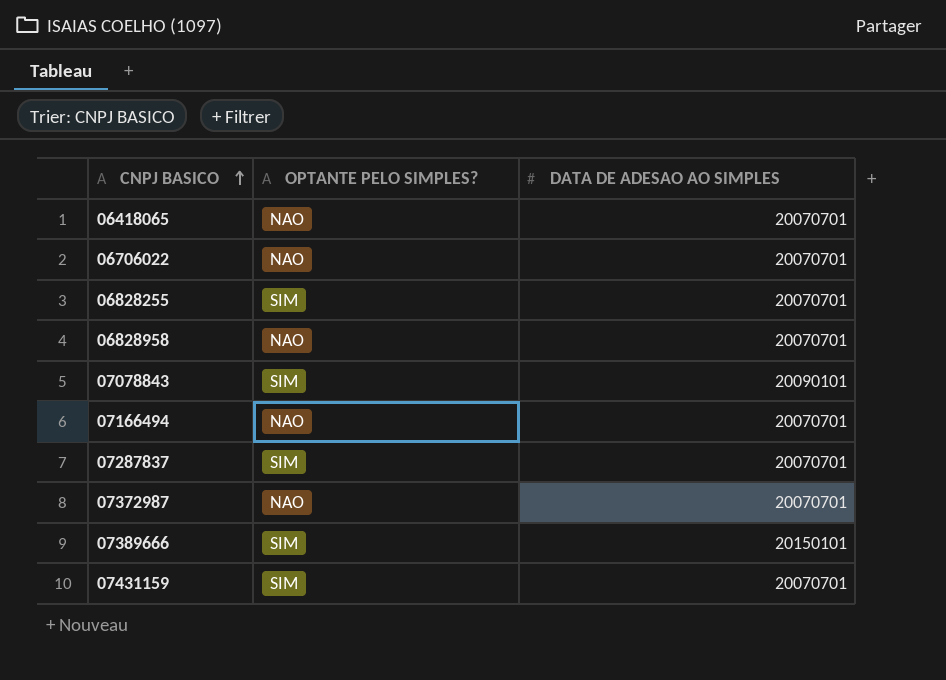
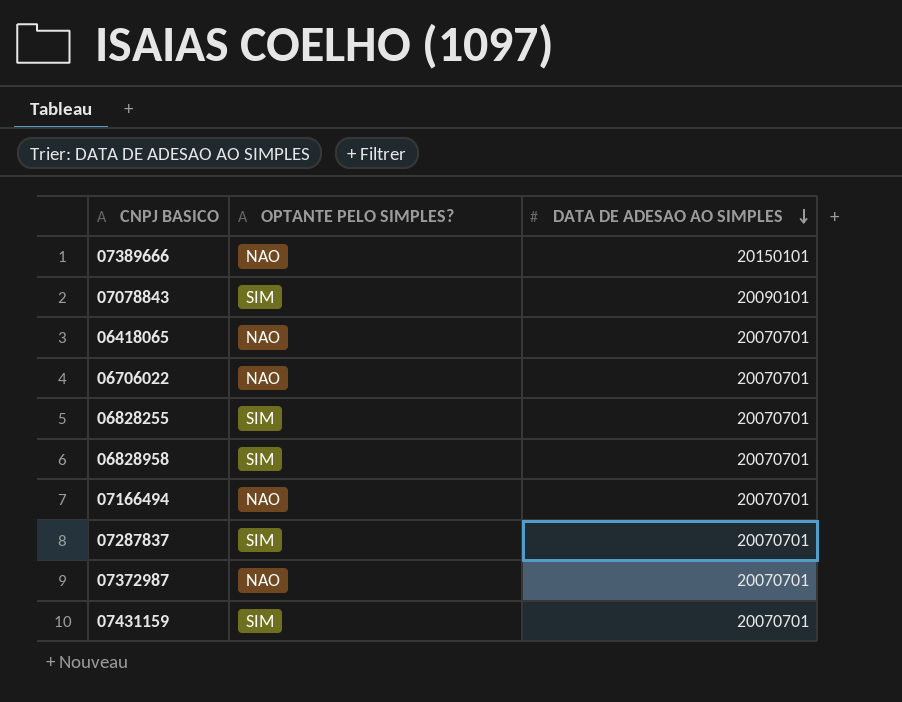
row order: CNPJ BASICO ascending -> DATA DE ADESAO AO SIMPLES descending
07389666 | OPTANTE PELO SIMPLES?: SIM -> NAO
06828958 | OPTANTE PELO SIMPLES?: NAO -> SIM

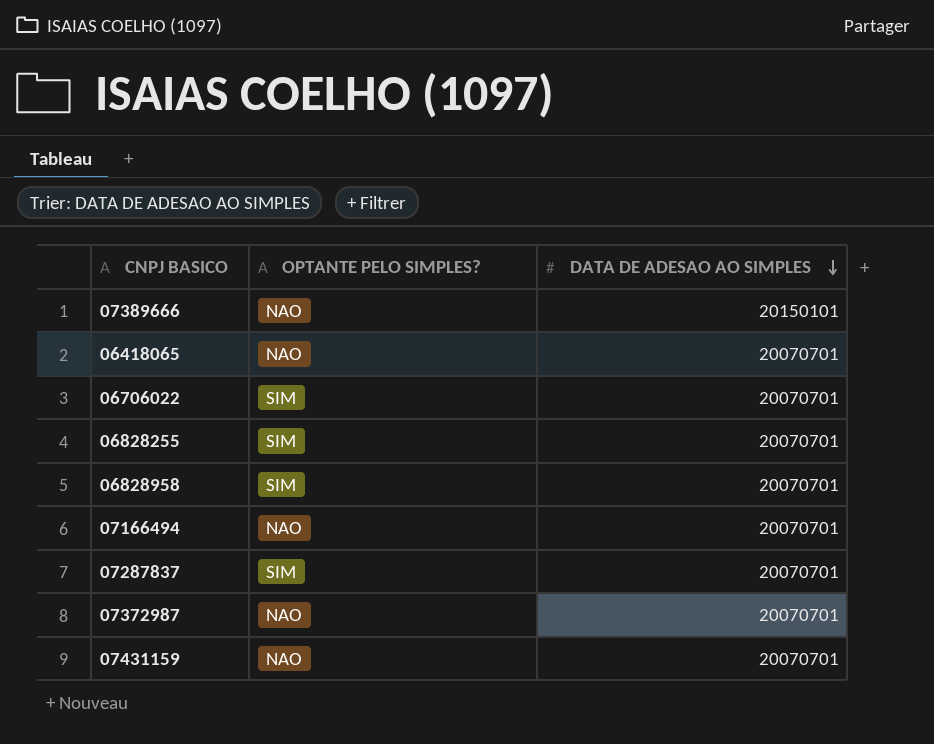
row 07078843: SIM | 20090101 -> none
06706022 | OPTANTE PELO SIMPLES?: NAO -> SIM
07431159 | OPTANTE PELO SIMPLES?: SIM -> NAO

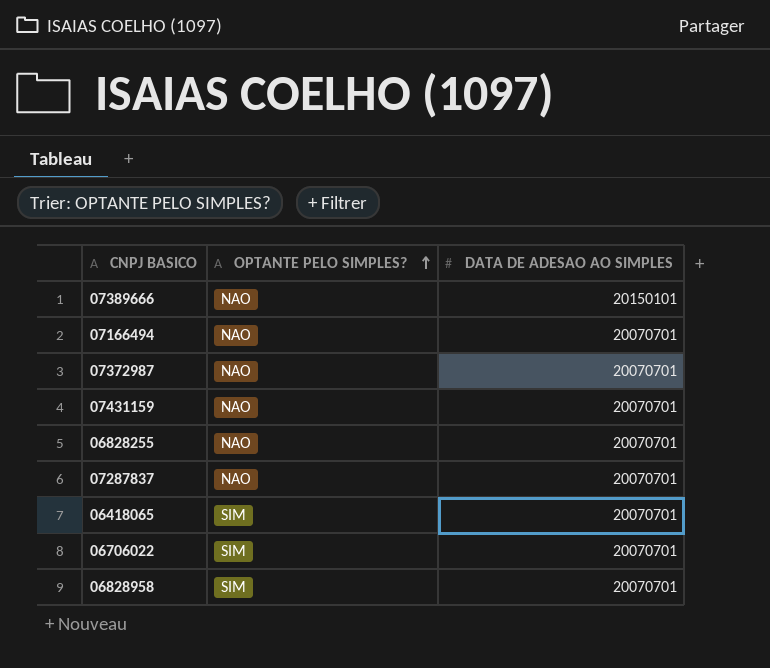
row order: DATA DE ADESAO AO SIMPLES descending -> OPTANTE PELO SIMPLES? ascending
06828255 | OPTANTE PELO SIMPLES?: SIM -> NAO
07287837 | OPTANTE PELO SIMPLES?: SIM -> NAO
06418065 | OPTANTE PELO SIMPLES?: NAO -> SIM

